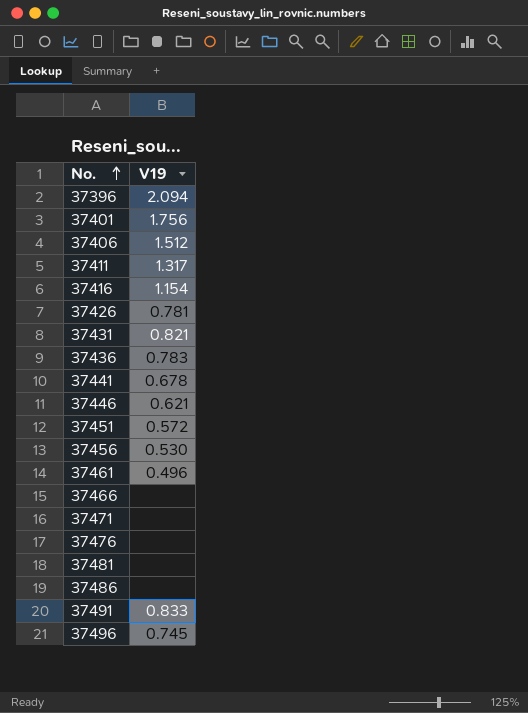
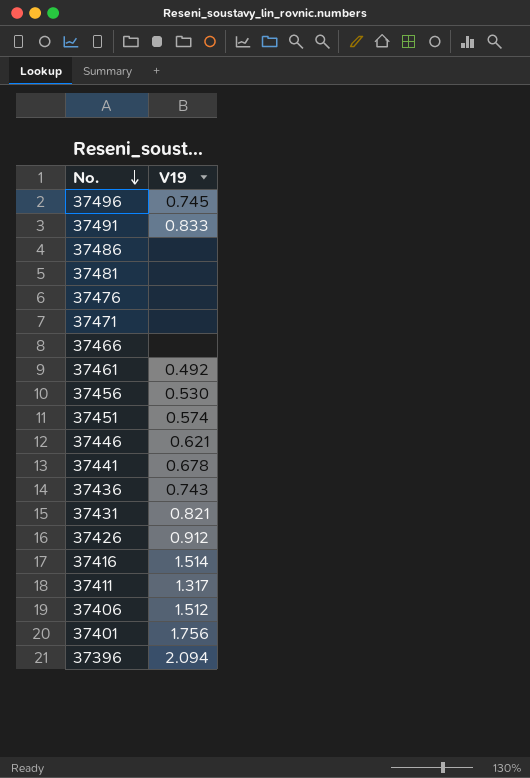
row order: No. ascending -> No. descending
37461 | V19: 0.496 -> 0.492
37451 | V19: 0.572 -> 0.574
37436 | V19: 0.783 -> 0.743
37426 | V19: 0.781 -> 0.912
37416 | V19: 1.154 -> 1.514

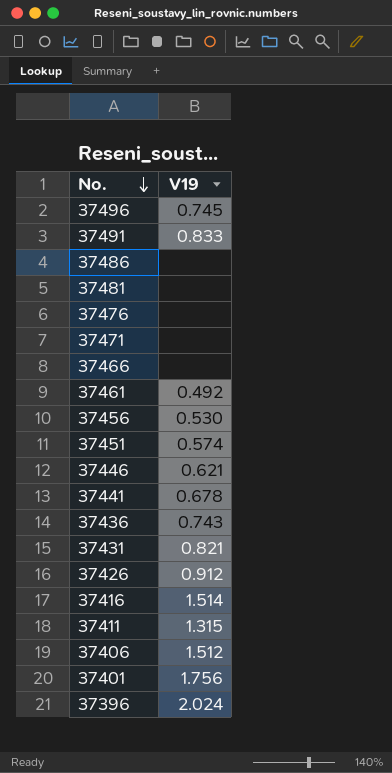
37411 | V19: 1.317 -> 1.315
37396 | V19: 2.094 -> 2.024

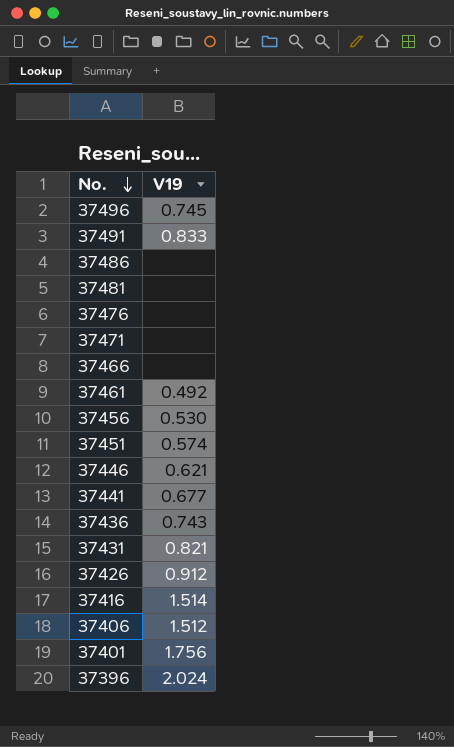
row 37411: 1.315 -> none
37441 | V19: 0.678 -> 0.677

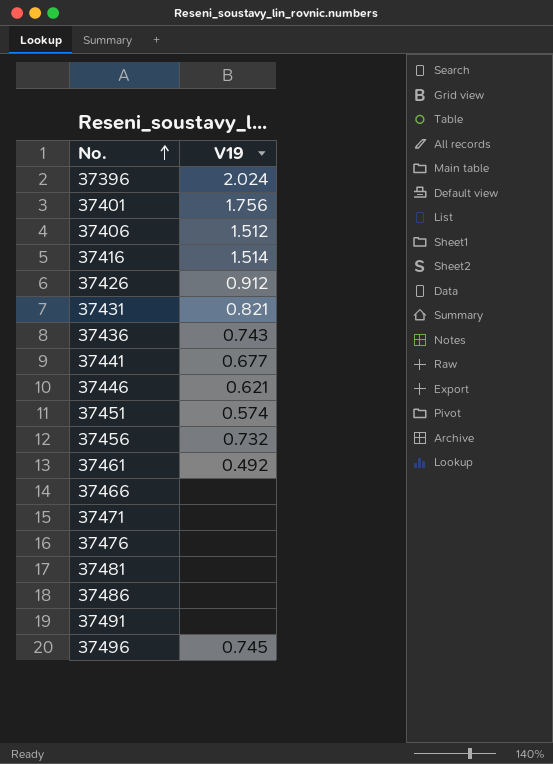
row order: No. descending -> No. ascending
37456 | V19: 0.530 -> 0.732
37491 | V19: 0.833 -> none

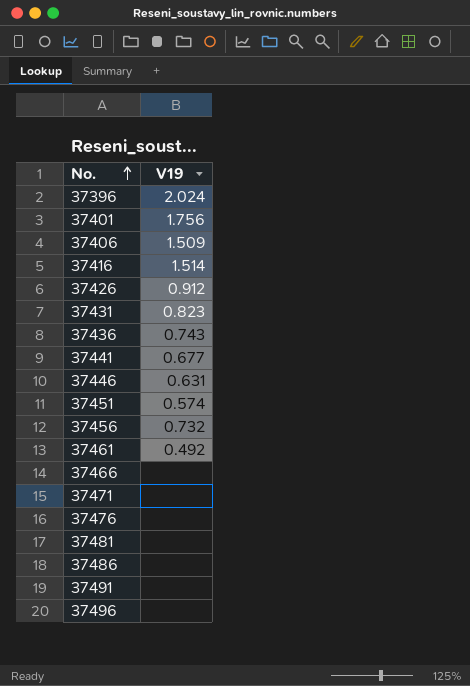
37406 | V19: 1.512 -> 1.509
37431 | V19: 0.821 -> 0.823
37446 | V19: 0.621 -> 0.631
37496 | V19: 0.745 -> none

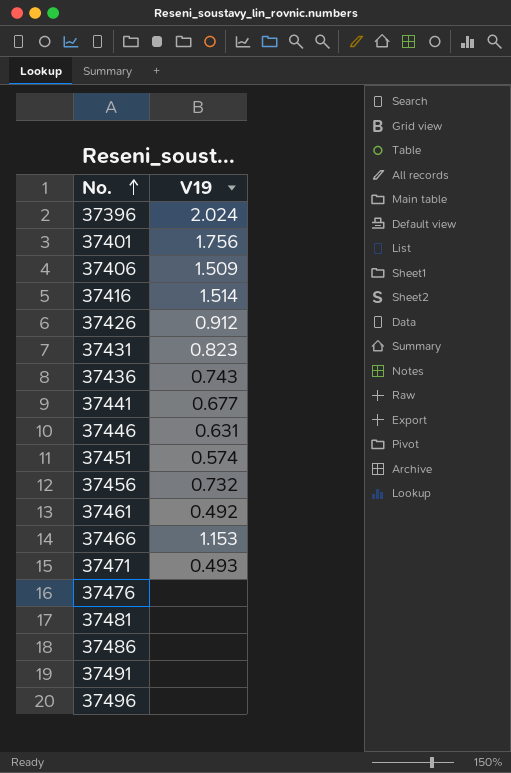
37466 | V19: none -> 1.153
37471 | V19: none -> 0.493

